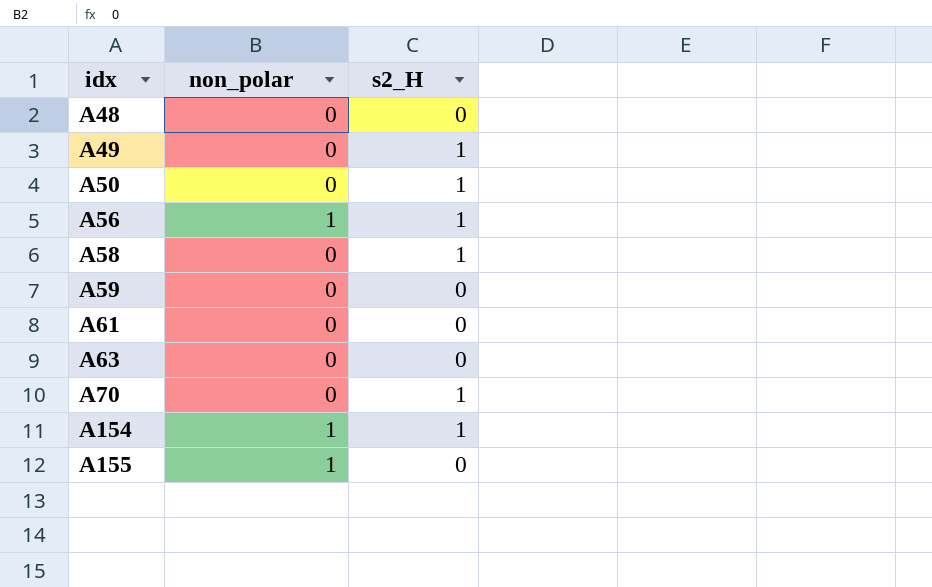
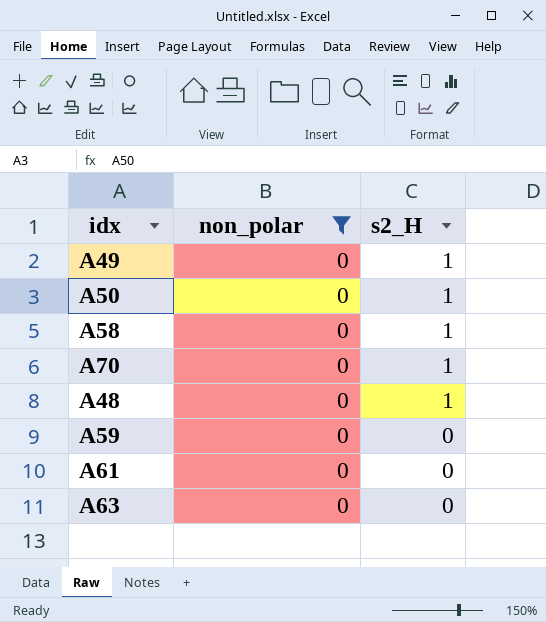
filter: none -> non_polar = 0
row order: idx ascending -> s2_H descending
A48 | s2_H: 0 -> 1

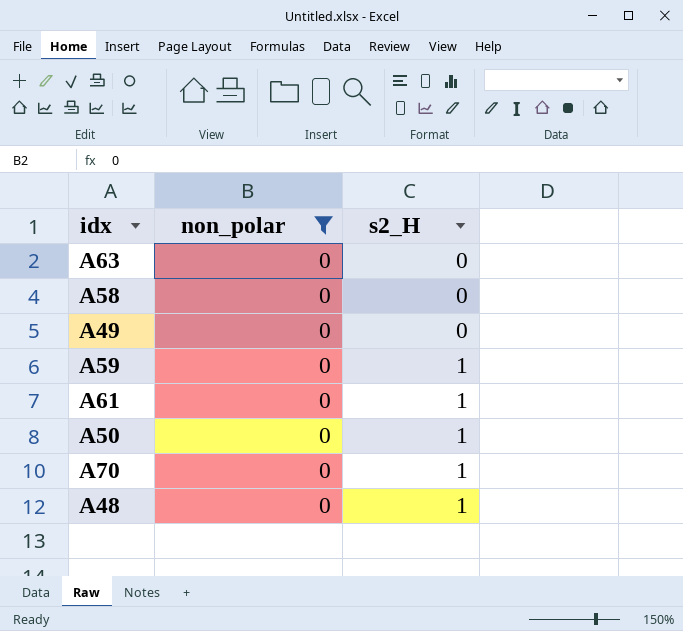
row order: s2_H descending -> s2_H ascending
A58 | s2_H: 1 -> 0
A49 | s2_H: 1 -> 0
A59 | s2_H: 0 -> 1
A61 | s2_H: 0 -> 1

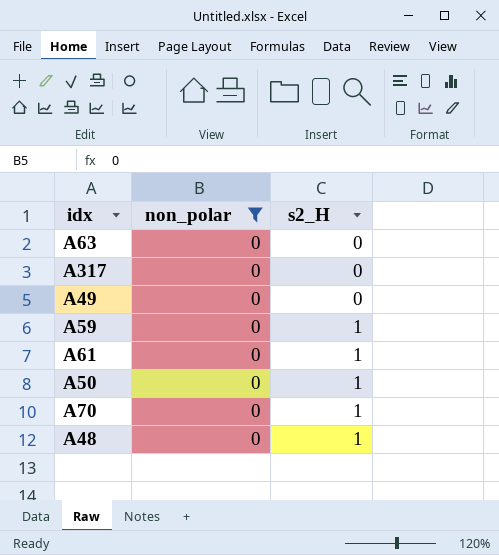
row A58: 0 | 0 -> none
row A317: none -> 0 | 0

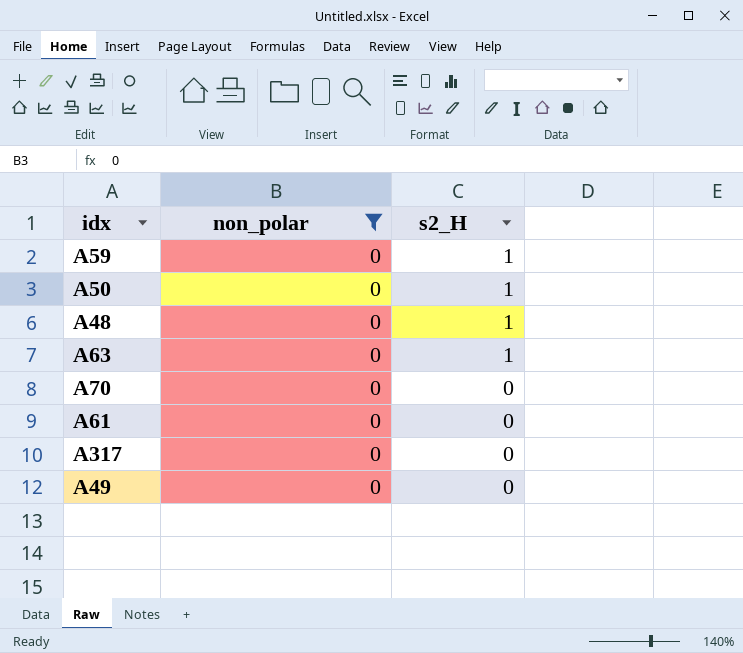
row order: s2_H ascending -> s2_H descending
A63 | s2_H: 0 -> 1
A70 | s2_H: 1 -> 0
A61 | s2_H: 1 -> 0

